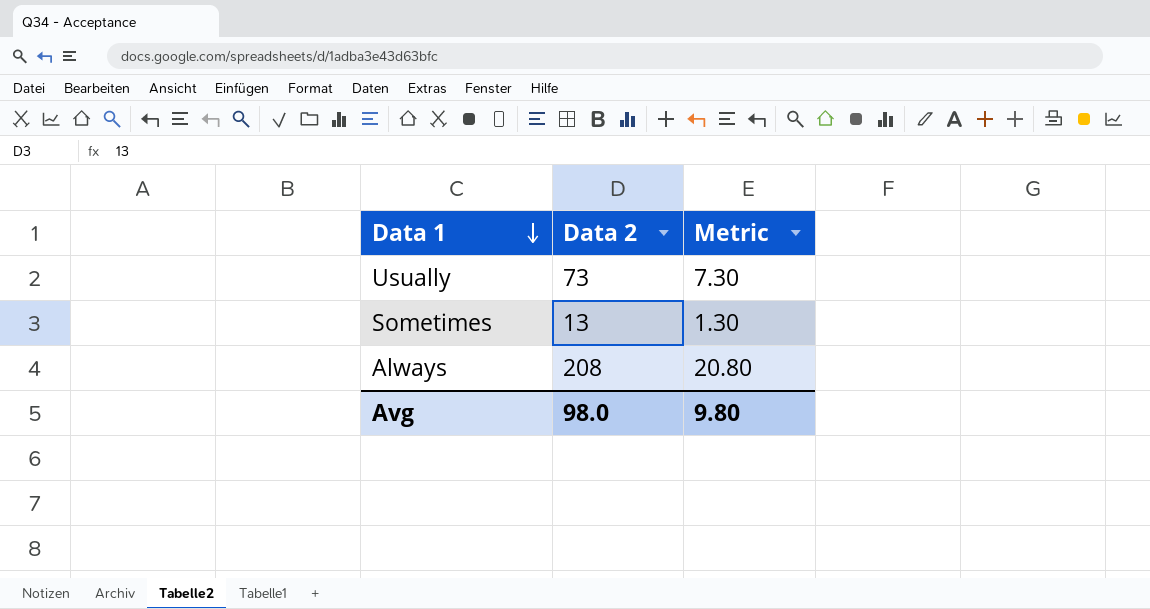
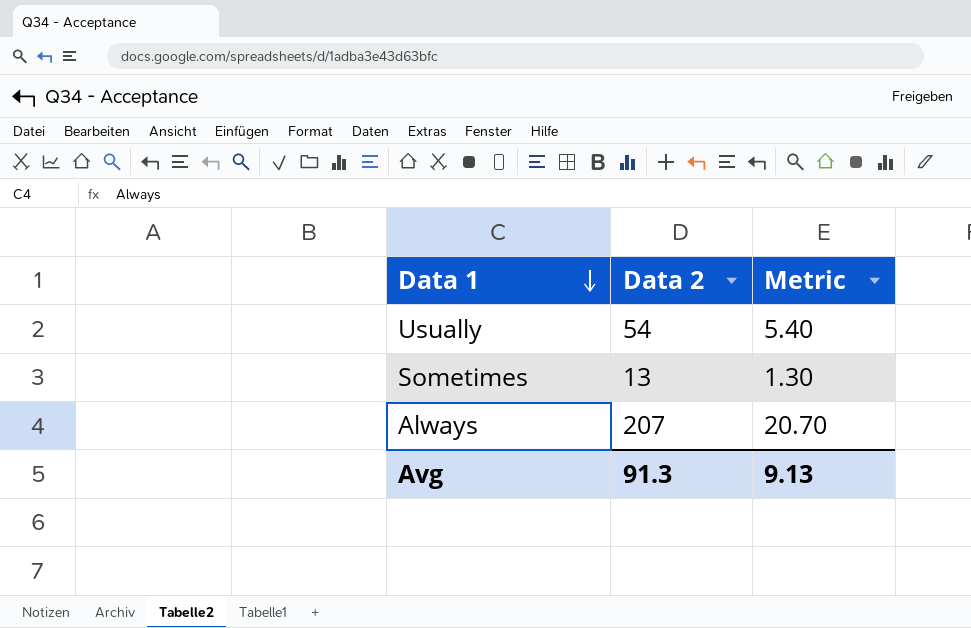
Usually | Data 2: 73 -> 54
Usually | Metric: 7.30 -> 5.40
Always | Data 2: 208 -> 207
Always | Metric: 20.80 -> 20.70
Avg | Data 2: 98.0 -> 91.3
Avg | Metric: 9.80 -> 9.13

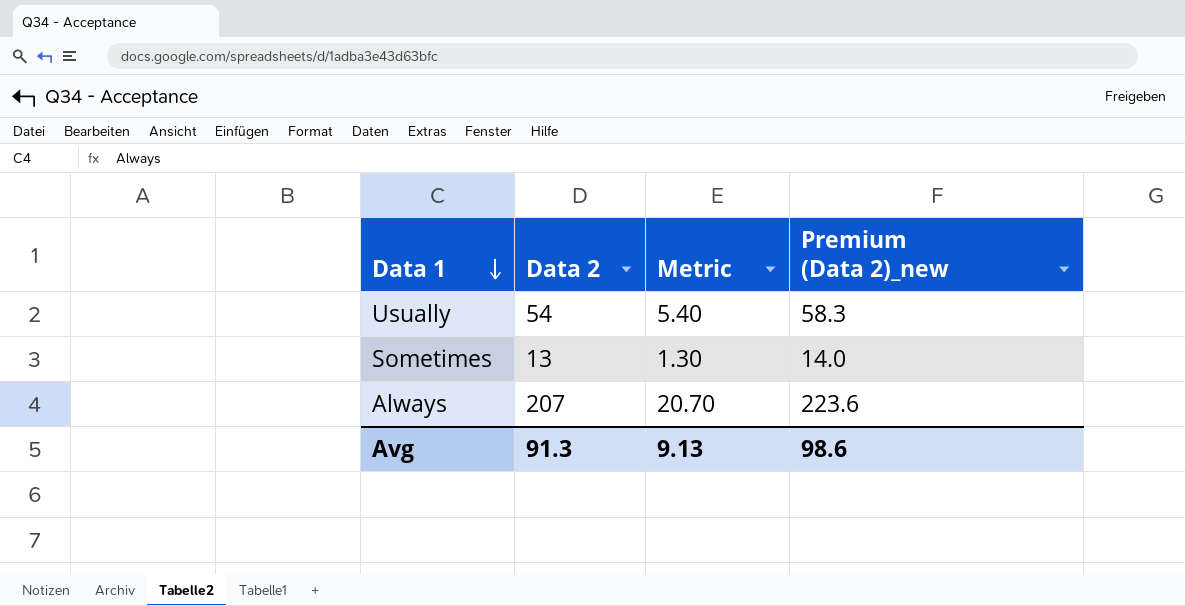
column Premium (Data 2)_new | formula: none -> [Data 2] * 1.08

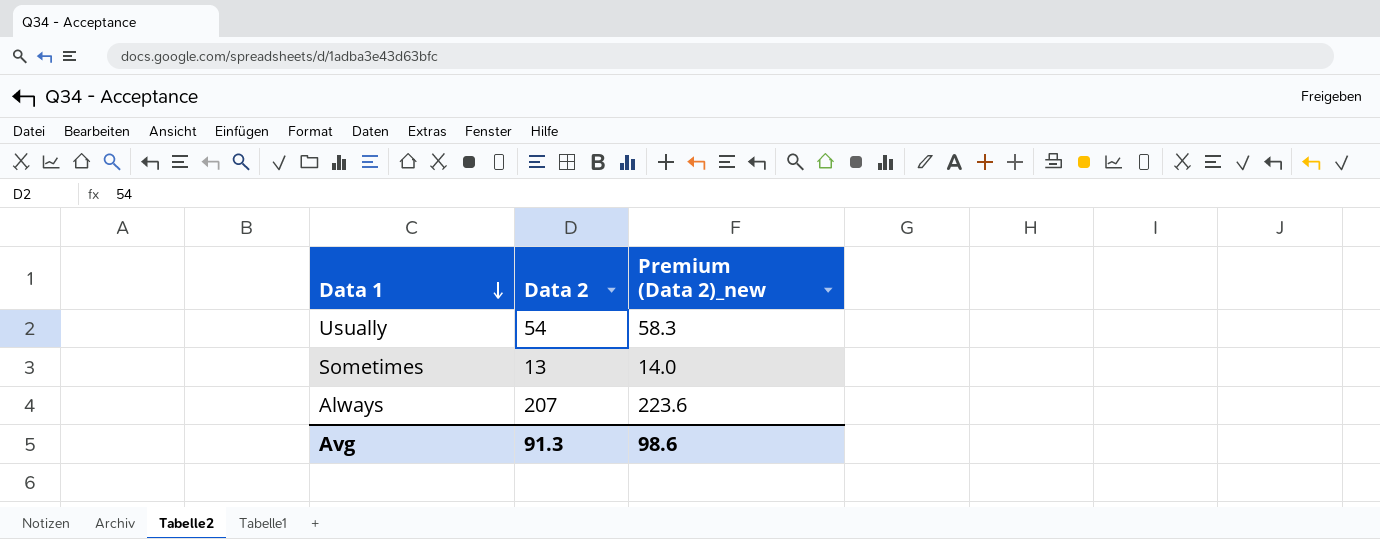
column Metric | formula: [Data 2] * 0.1 -> none

